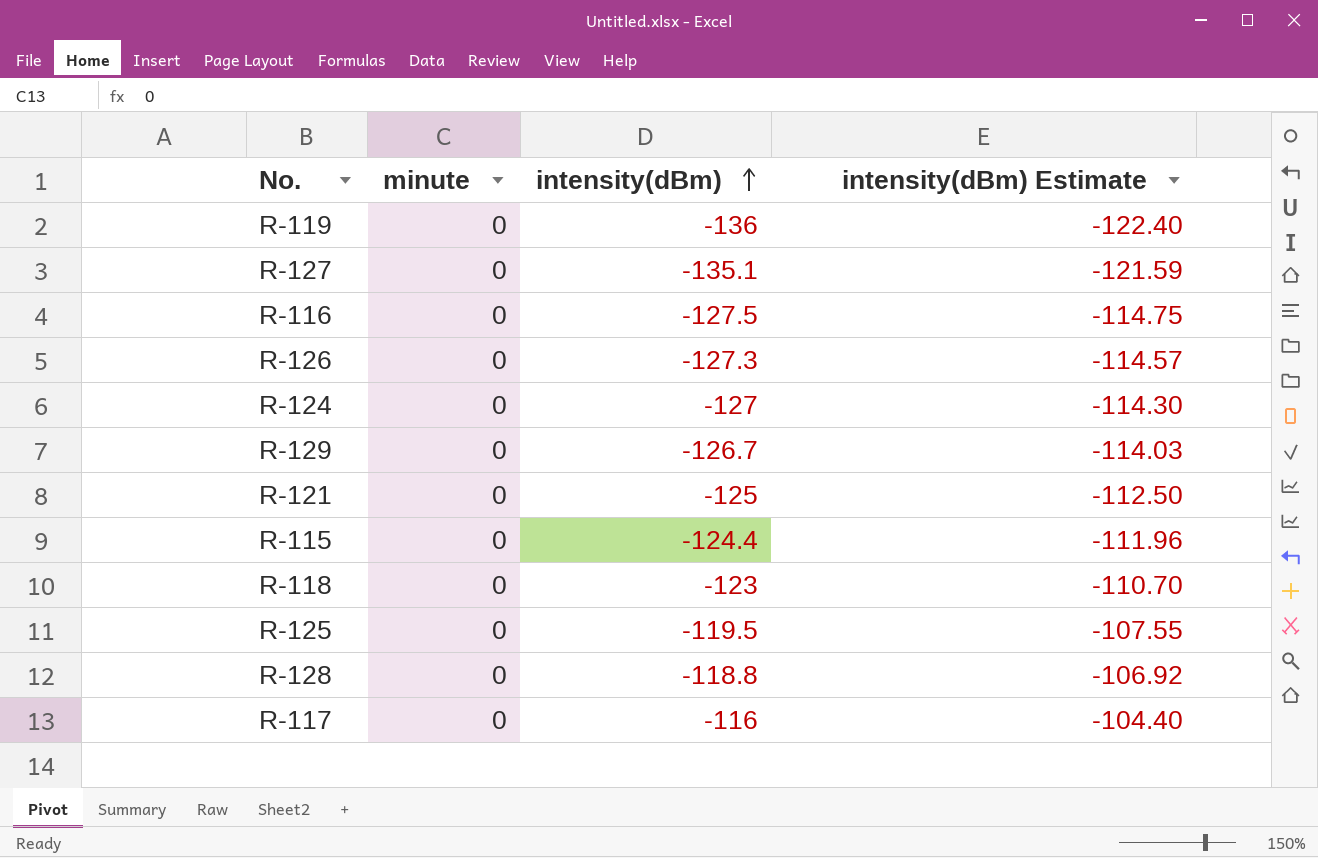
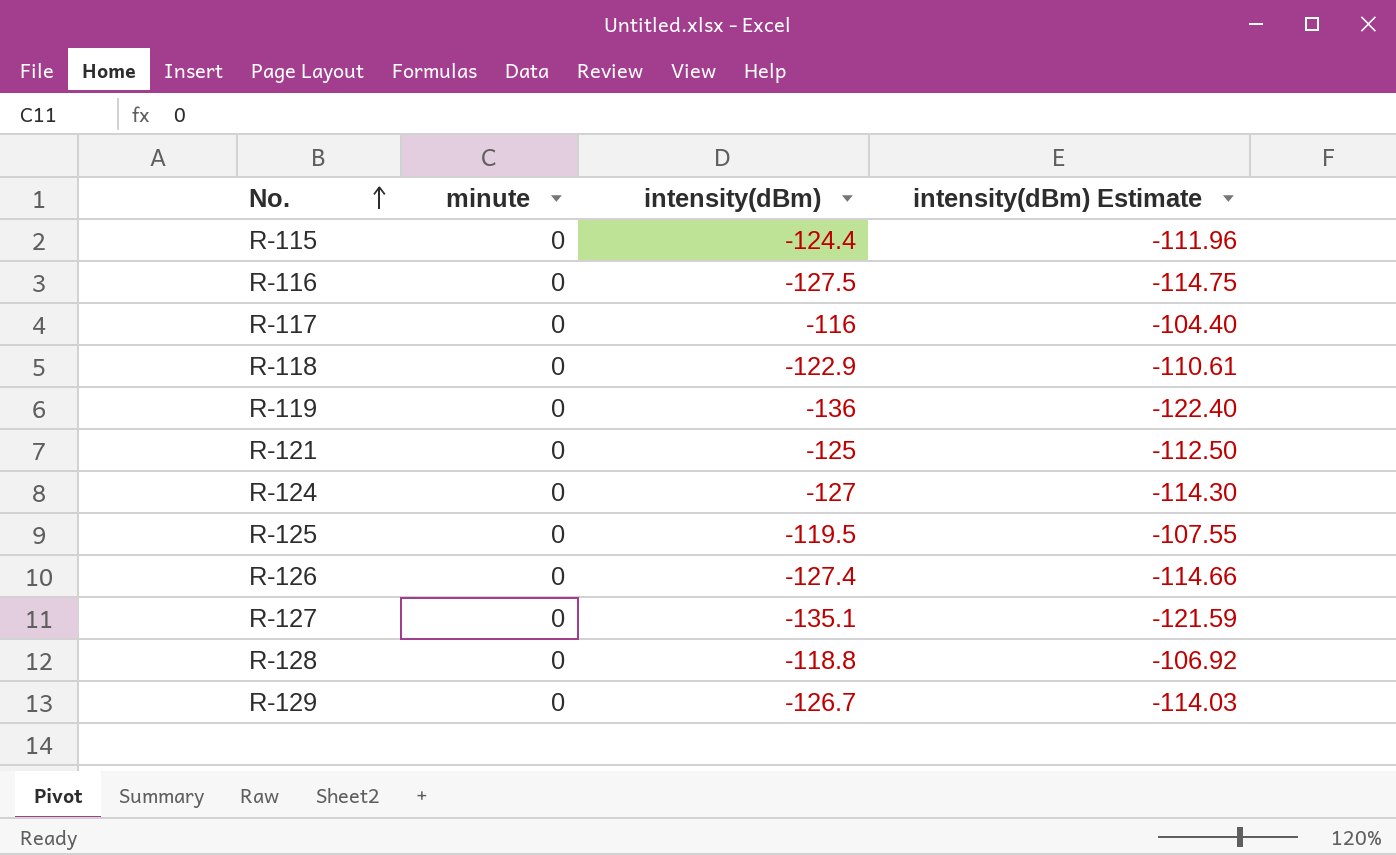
row order: intensity(dBm) ascending -> No. ascending
R-118 | intensity(dBm): -123 -> -122.9
R-118 | intensity(dBm) Estimate: -110.70 -> -110.61
R-126 | intensity(dBm): -127.3 -> -127.4
R-126 | intensity(dBm) Estimate: -114.57 -> -114.66

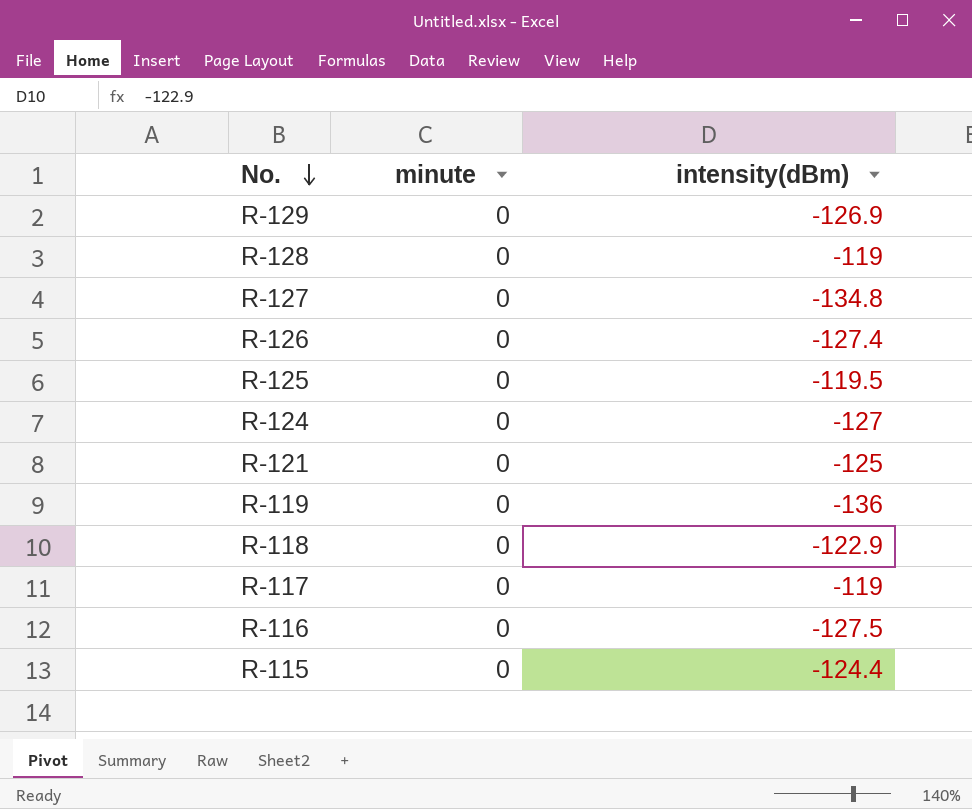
row order: No. ascending -> No. descending
column intensity(dBm) Estimate | formula: [intensity(dBm)] * 0.9 -> none
R-129 | intensity(dBm): -126.7 -> -126.9
R-128 | intensity(dBm): -118.8 -> -119
R-127 | intensity(dBm): -135.1 -> -134.8
R-117 | intensity(dBm): -116 -> -119

